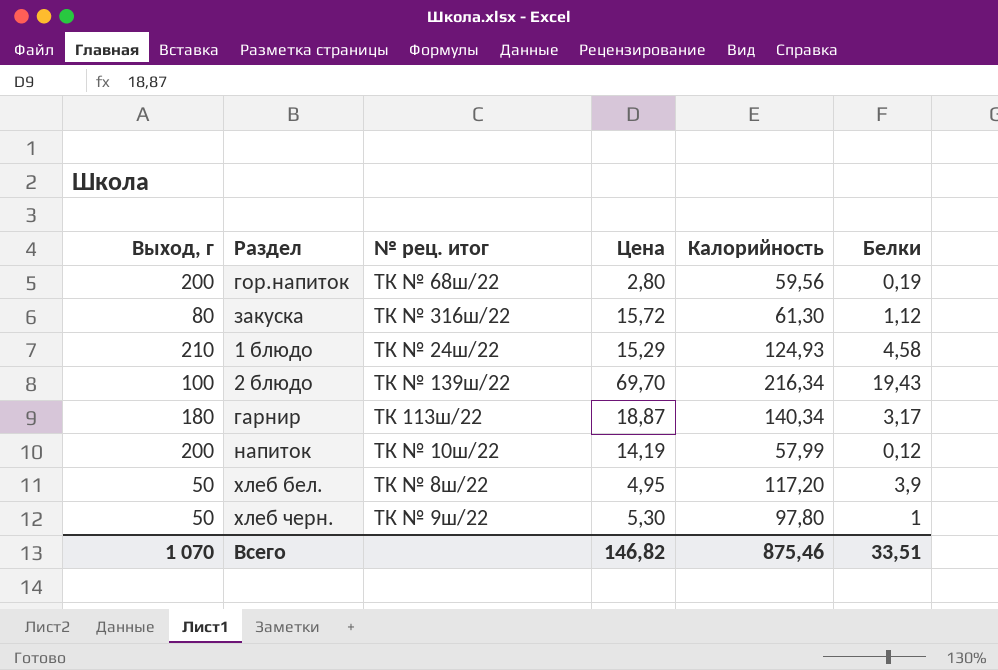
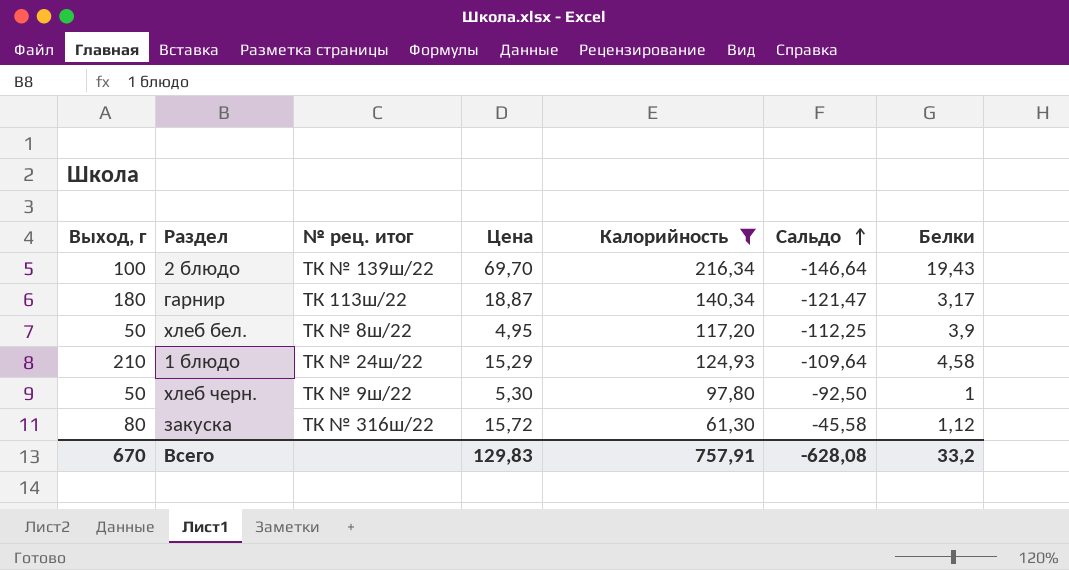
filter: none -> Калорийность >= 61,30
row order: none -> Сальдо ascending
column Сальдо | formula: none -> [Цена] - [Калорийность]
Всего | Выход, г: 1 070 -> 670
Всего | Цена: 146,82 -> 129,83
Всего | Калорийность: 875,46 -> 757,91
Всего | Белки: 33,51 -> 33,2

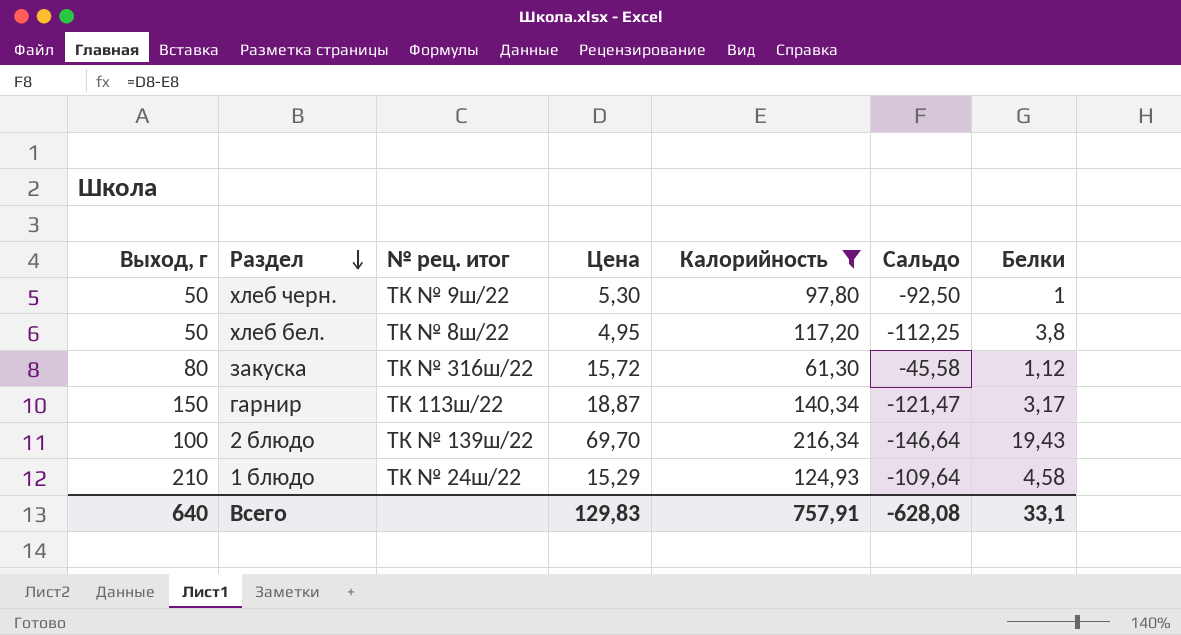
row order: Сальдо ascending -> Раздел descending
хлеб бел. | Белки: 3,9 -> 3,8
гарнир | Выход, г: 180 -> 150
Всего | Выход, г: 670 -> 640
Всего | Белки: 33,2 -> 33,1

